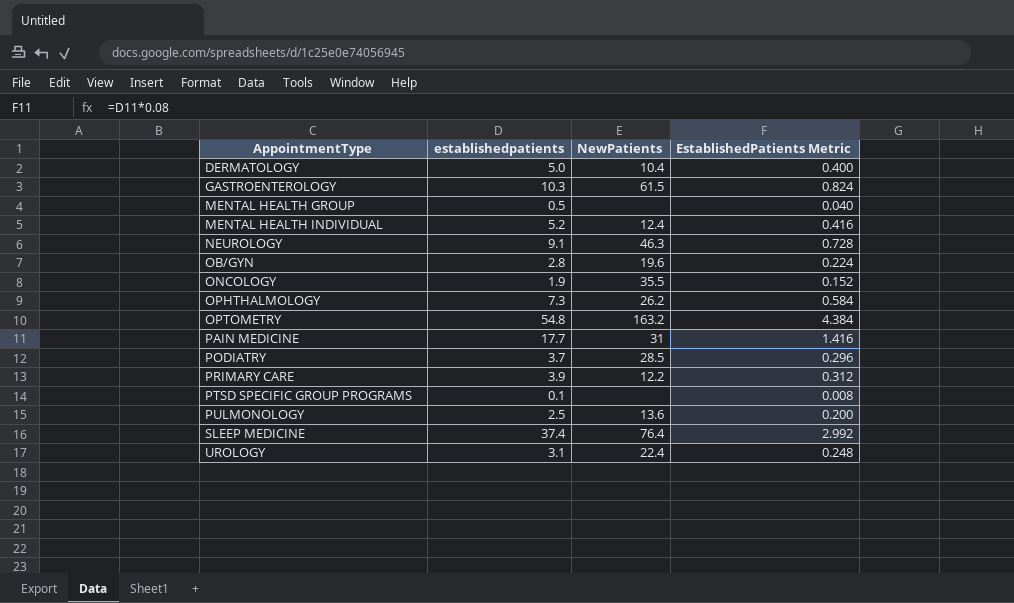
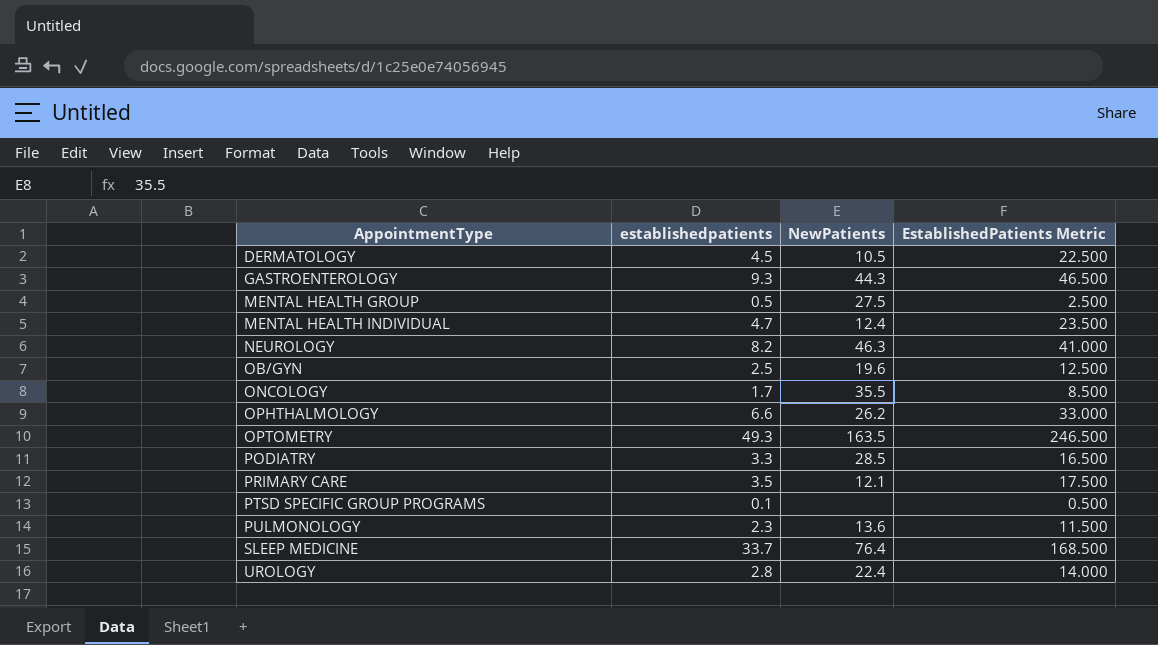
column EstablishedPatients Metric | formula: [establishedpatients] * 0.08 -> [establishedpatients] * 5
row PAIN MEDICINE: 17.7 | 31 | 1.416 -> none
DERMATOLOGY | establishedpatients: 5.0 -> 4.5
DERMATOLOGY | NewPatients: 10.4 -> 10.5
GASTROENTEROLOGY | establishedpatients: 10.3 -> 9.3
GASTROENTEROLOGY | NewPatients: 61.5 -> 44.3
MENTAL HEALTH GROUP | NewPatients: none -> 27.5
MENTAL HEALTH INDIVIDUAL | establishedpatients: 5.2 -> 4.7
NEUROLOGY | establishedpatients: 9.1 -> 8.2
OB/GYN | establishedpatients: 2.8 -> 2.5
ONCOLOGY | establishedpatients: 1.9 -> 1.7
OPHTHALMOLOGY | establishedpatients: 7.3 -> 6.6
OPTOMETRY | establishedpatients: 54.8 -> 49.3
OPTOMETRY | NewPatients: 163.2 -> 163.5
PODIATRY | establishedpatients: 3.7 -> 3.3
PRIMARY CARE | establishedpatients: 3.9 -> 3.5
PRIMARY CARE | NewPatients: 12.2 -> 12.1
PULMONOLOGY | establishedpatients: 2.5 -> 2.3
SLEEP MEDICINE | establishedpatients: 37.4 -> 33.7
UROLOGY | establishedpatients: 3.1 -> 2.8

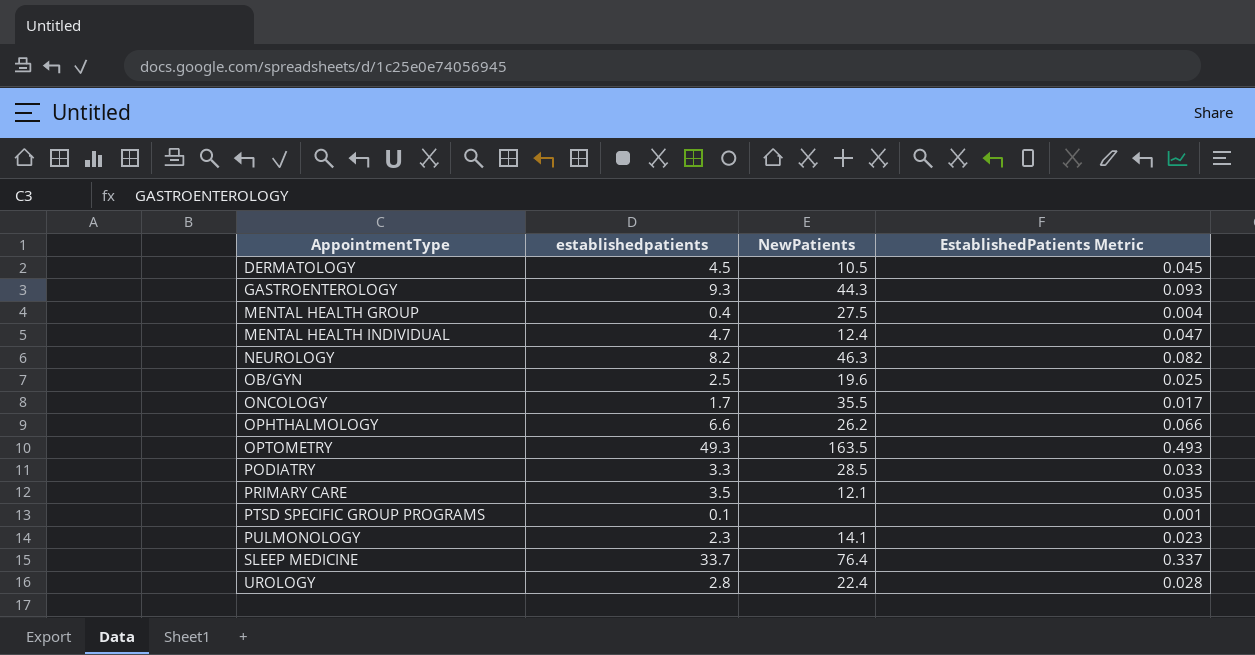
column EstablishedPatients Metric | formula: [establishedpatients] * 5 -> [establishedpatients] * 0.01
MENTAL HEALTH GROUP | establishedpatients: 0.5 -> 0.4
PULMONOLOGY | NewPatients: 13.6 -> 14.1

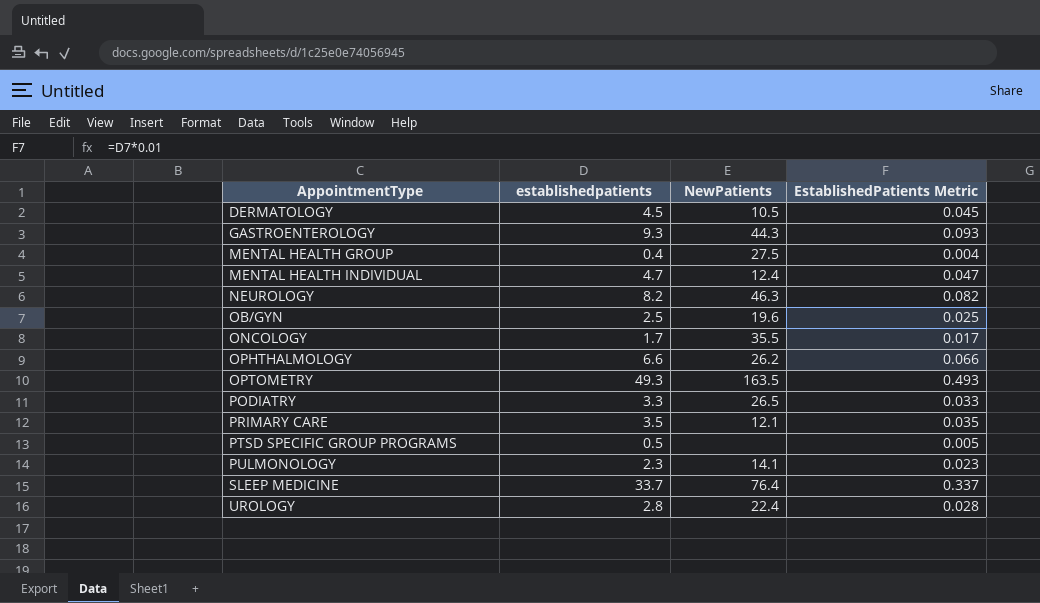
PODIATRY | NewPatients: 28.5 -> 26.5
PTSD SPECIFIC GROUP PROGRAMS | establishedpatients: 0.1 -> 0.5
PTSD SPECIFIC GROUP PROGRAMS | EstablishedPatients Metric: 0.001 -> 0.005

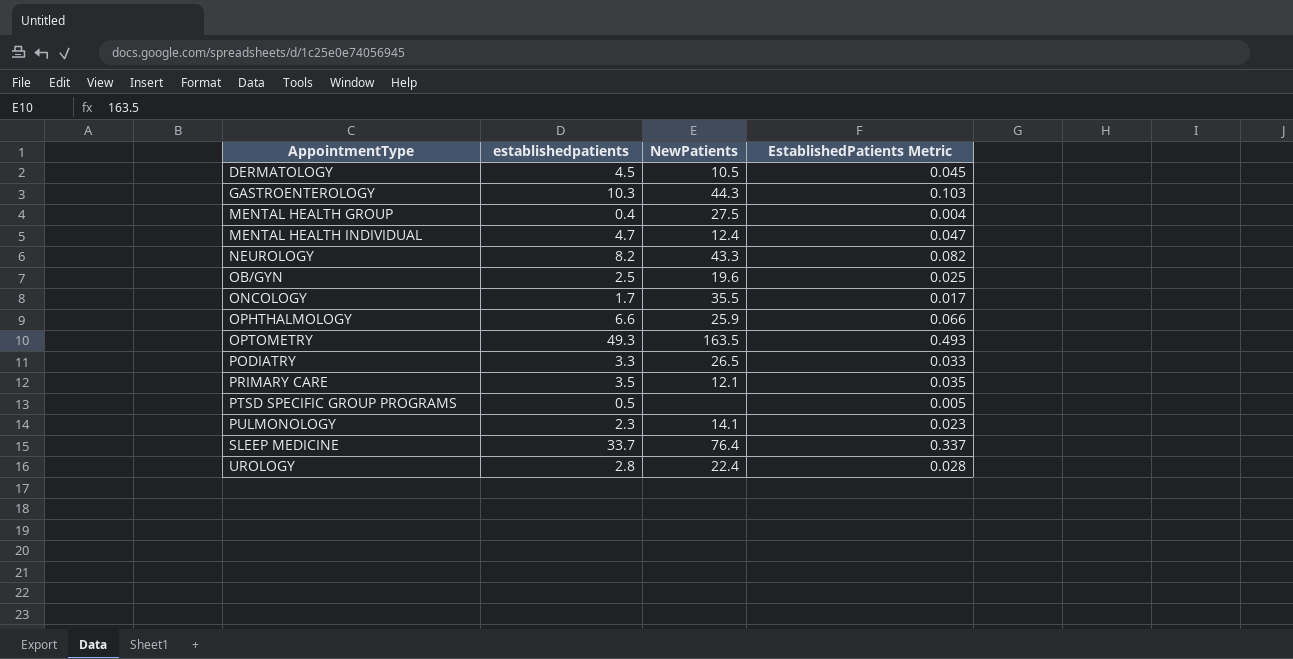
GASTROENTEROLOGY | establishedpatients: 9.3 -> 10.3
GASTROENTEROLOGY | EstablishedPatients Metric: 0.093 -> 0.103
NEUROLOGY | NewPatients: 46.3 -> 43.3
OPHTHALMOLOGY | NewPatients: 26.2 -> 25.9

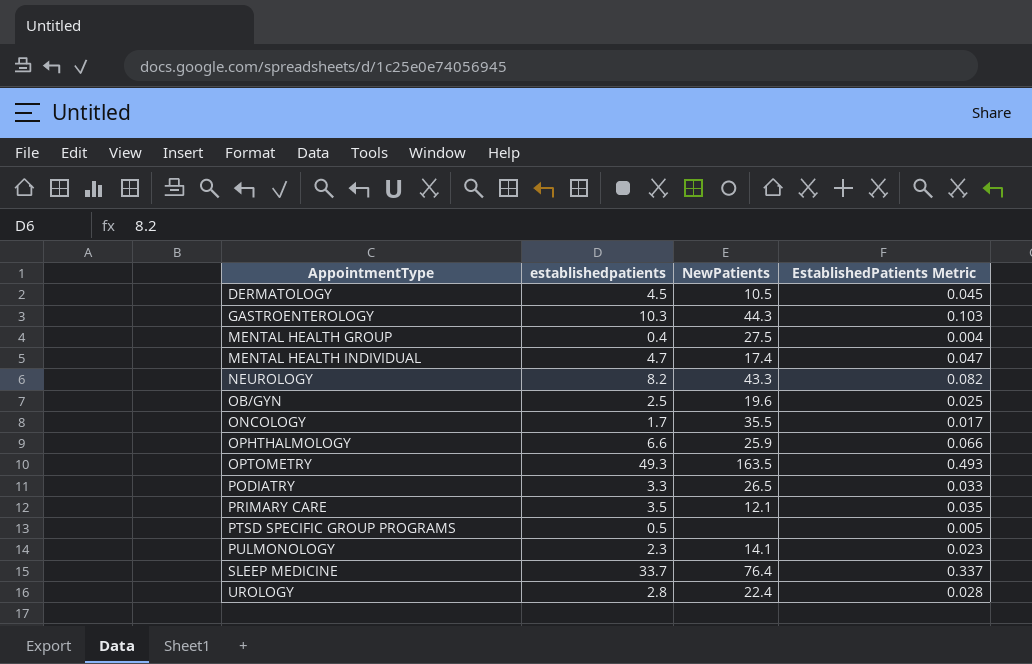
MENTAL HEALTH INDIVIDUAL | NewPatients: 12.4 -> 17.4

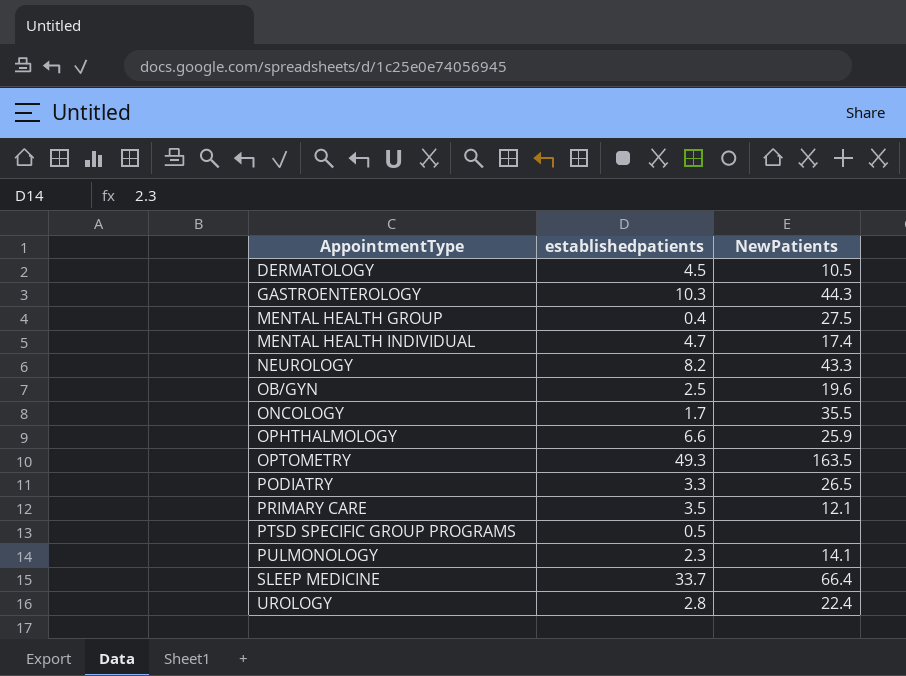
column EstablishedPatients Metric | formula: [establishedpatients] * 0.01 -> none
SLEEP MEDICINE | NewPatients: 76.4 -> 66.4

